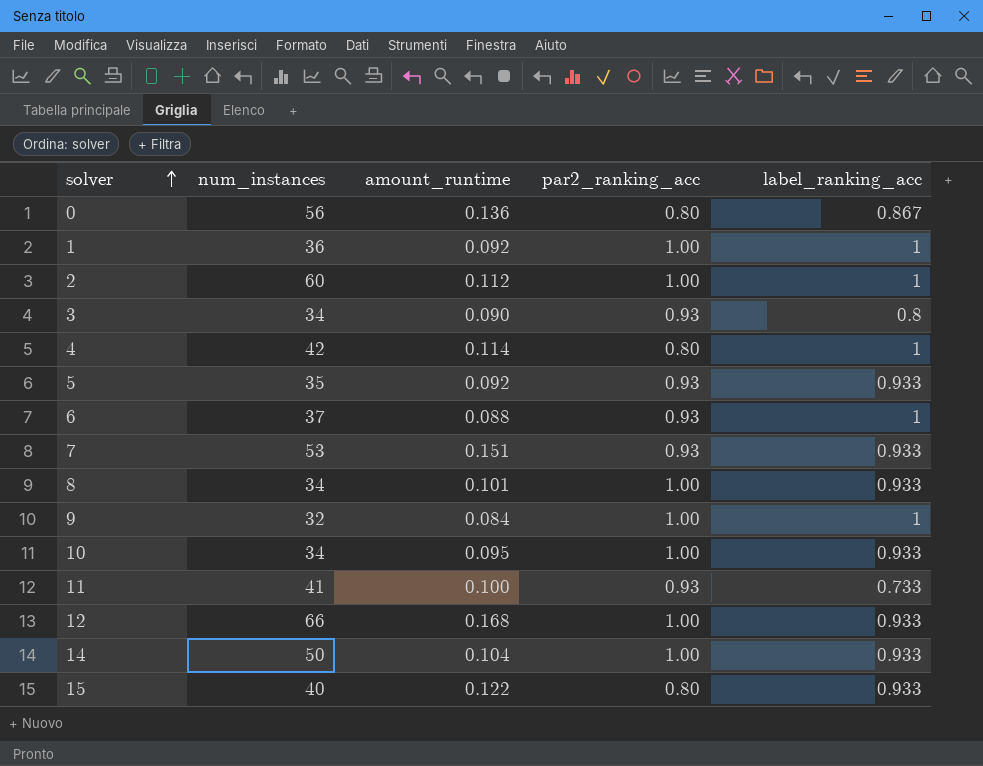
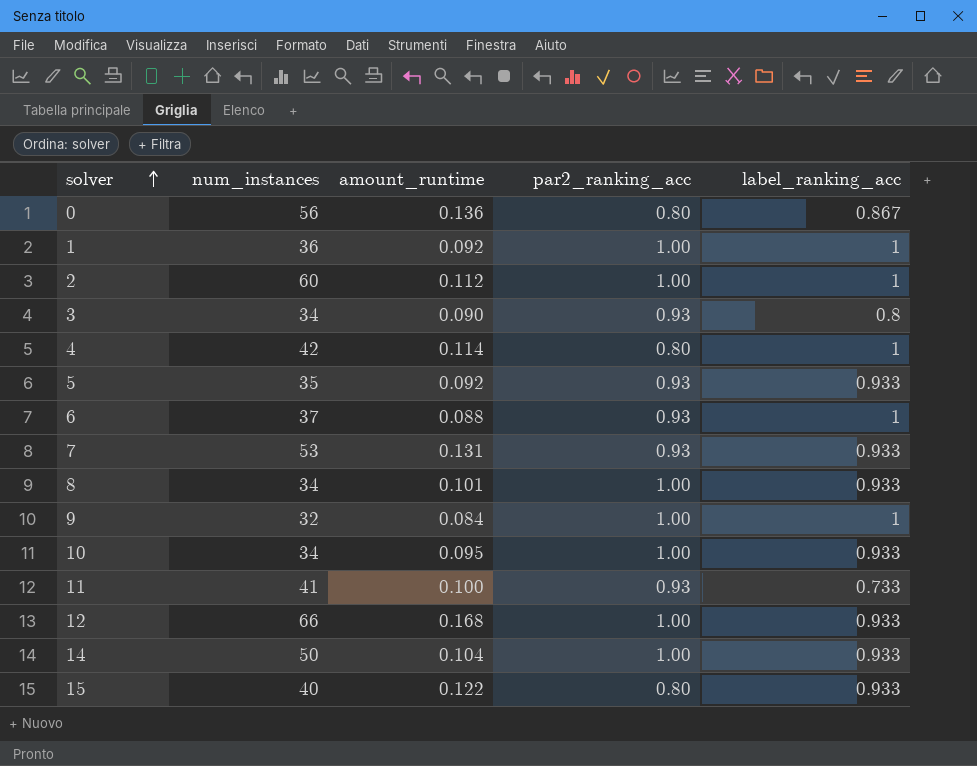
7 | amount_runtime: 0.151 -> 0.131

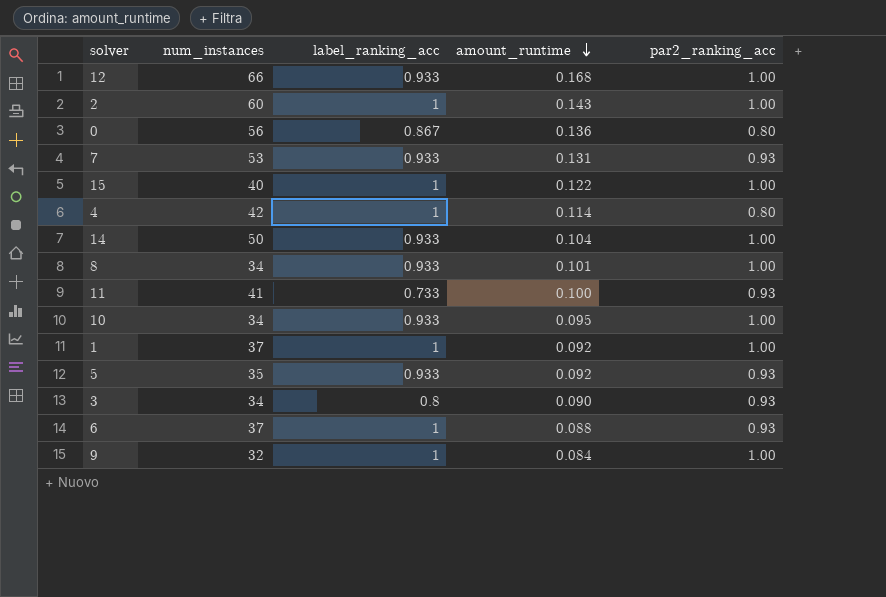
row order: solver ascending -> amount_runtime descending
column label_ranking_acc | position: 5 -> 3
2 | amount_runtime: 0.112 -> 0.143
15 | label_ranking_acc: 0.933 -> 1
15 | par2_ranking_acc: 0.80 -> 1.00
1 | num_instances: 36 -> 37

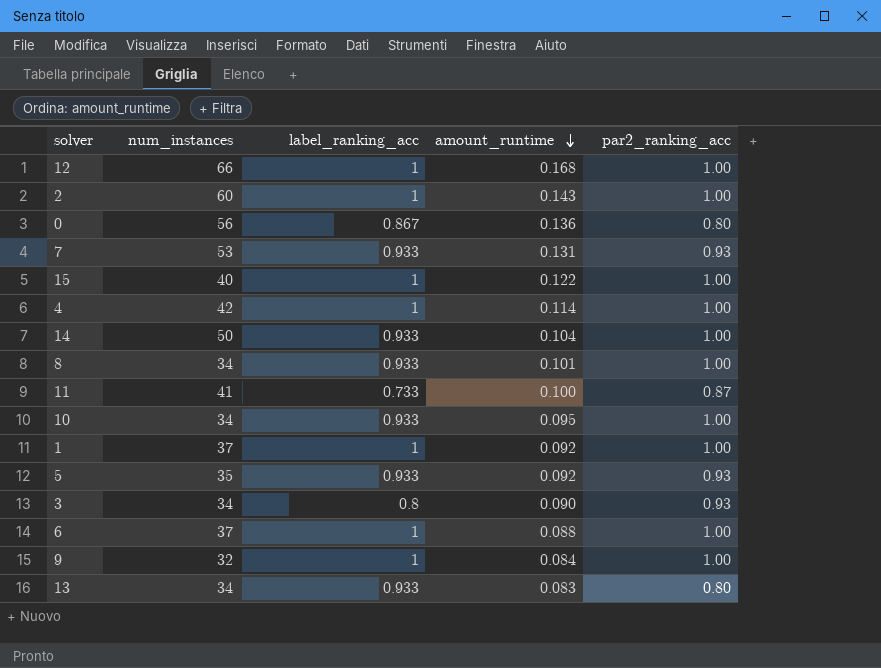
12 | label_ranking_acc: 0.933 -> 1
4 | par2_ranking_acc: 0.80 -> 1.00
11 | par2_ranking_acc: 0.93 -> 0.87
6 | par2_ranking_acc: 0.93 -> 1.00
row 13: none -> 34 | 0.933 | 0.083 | 0.80

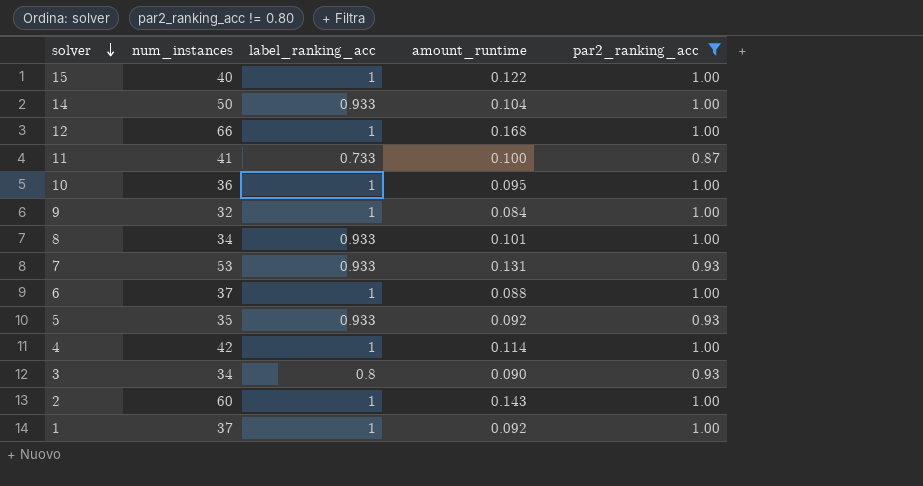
filter: none -> par2_ranking_acc != 0.80
row order: amount_runtime descending -> solver descending
10 | num_instances: 34 -> 36
10 | label_ranking_acc: 0.933 -> 1

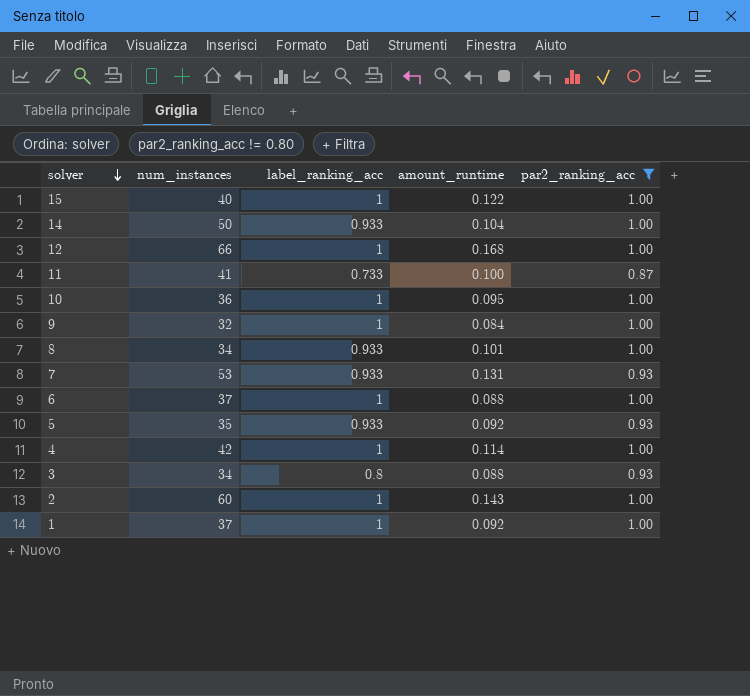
3 | amount_runtime: 0.090 -> 0.088

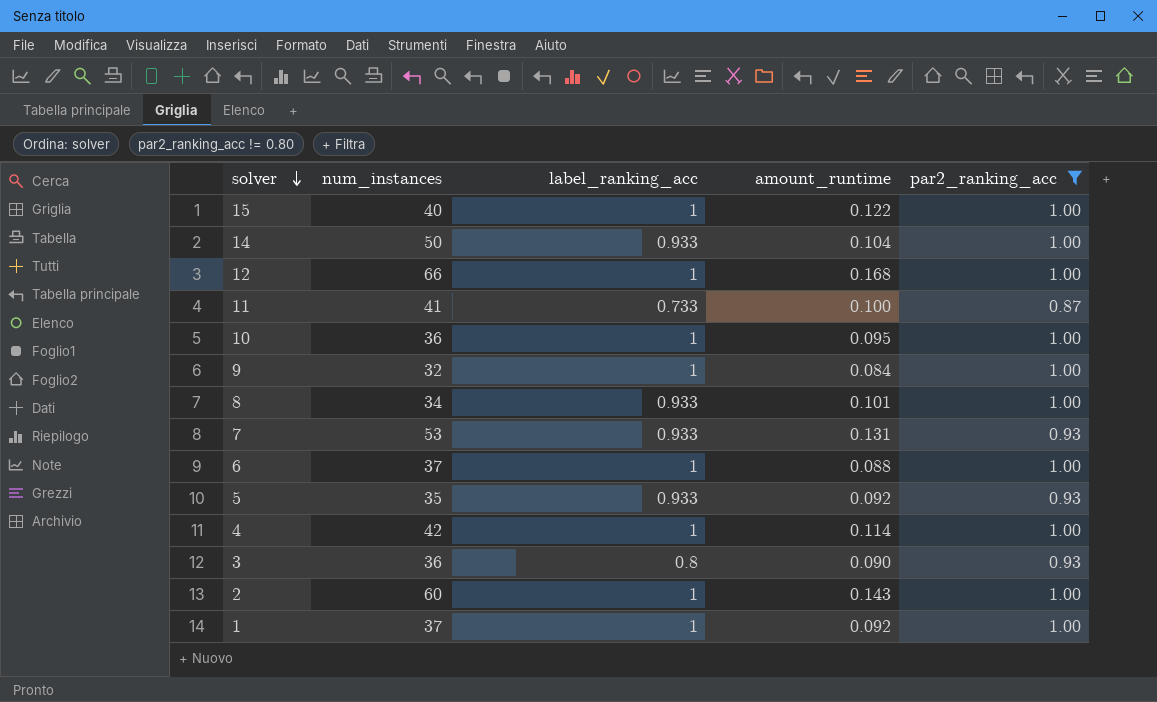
3 | num_instances: 34 -> 36
3 | amount_runtime: 0.088 -> 0.090

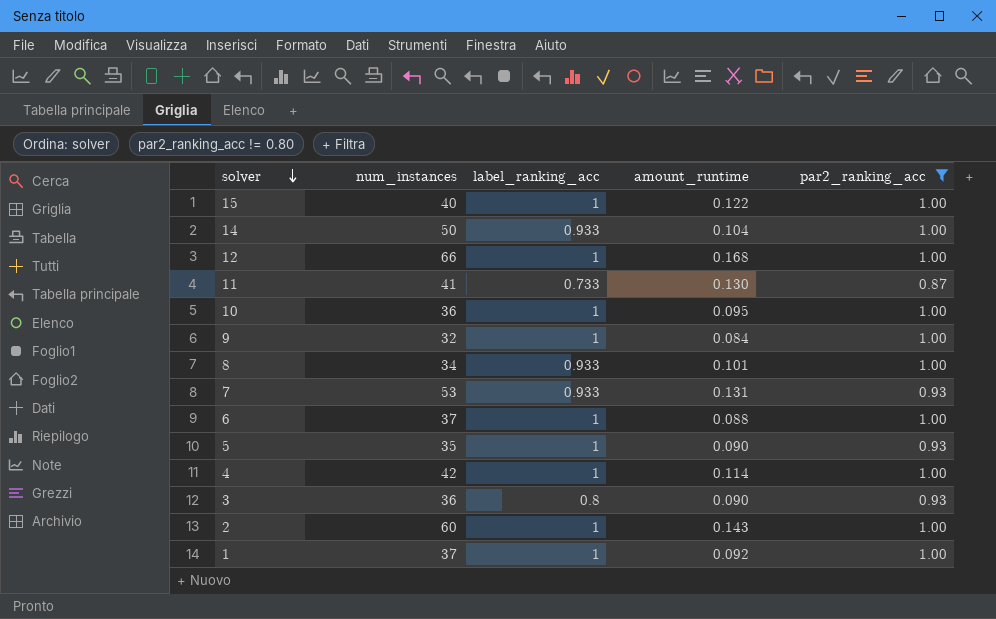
11 | amount_runtime: 0.100 -> 0.130
5 | label_ranking_acc: 0.933 -> 1
5 | amount_runtime: 0.092 -> 0.090

